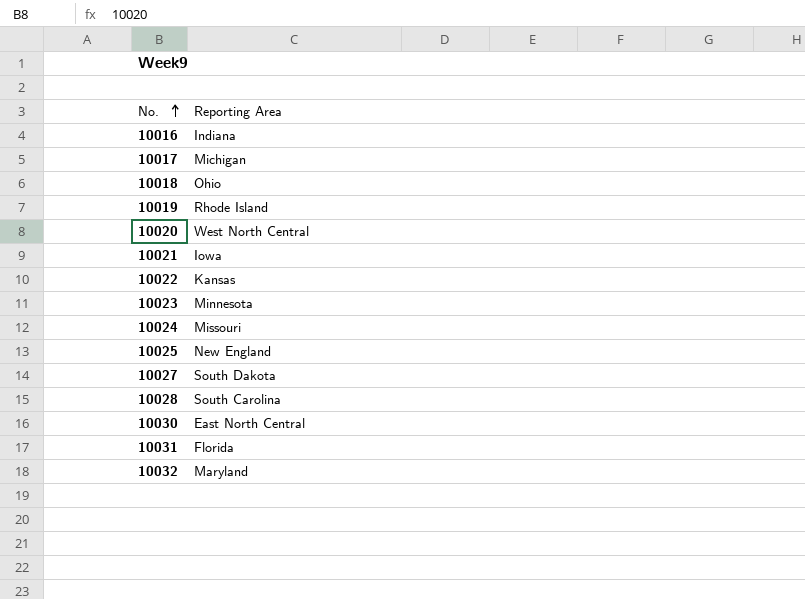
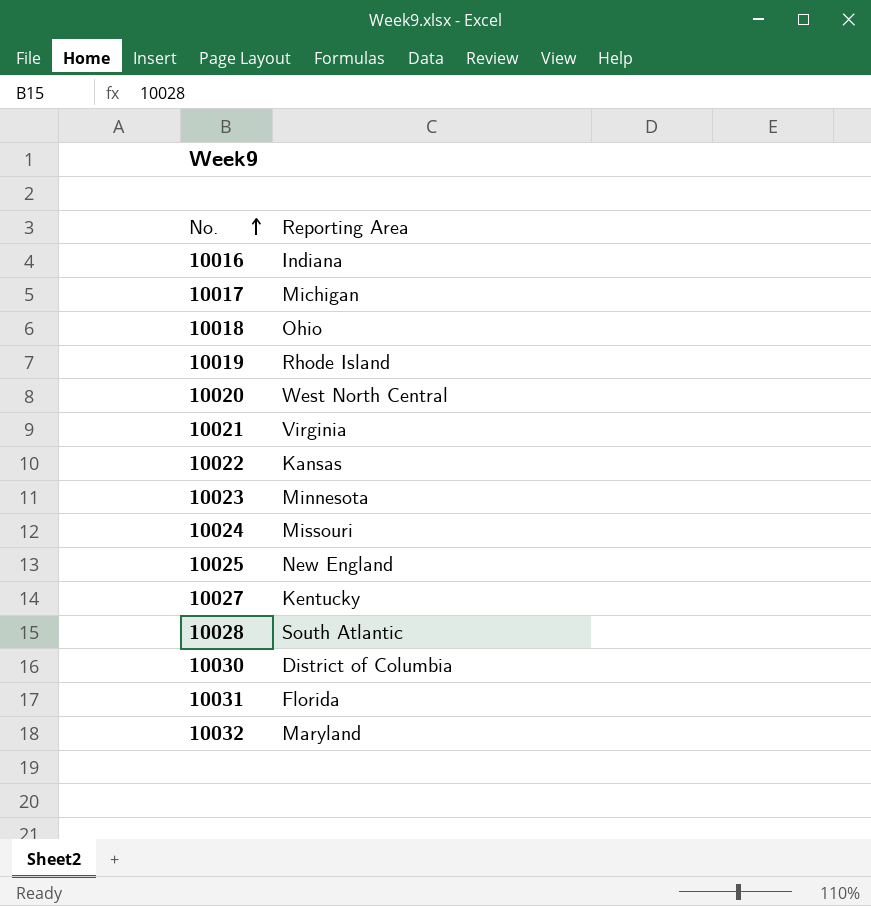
10021 | Reporting Area: Iowa -> Virginia
10027 | Reporting Area: South Dakota -> Kentucky
10028 | Reporting Area: South Carolina -> South Atlantic
10030 | Reporting Area: East North Central -> District of Columbia

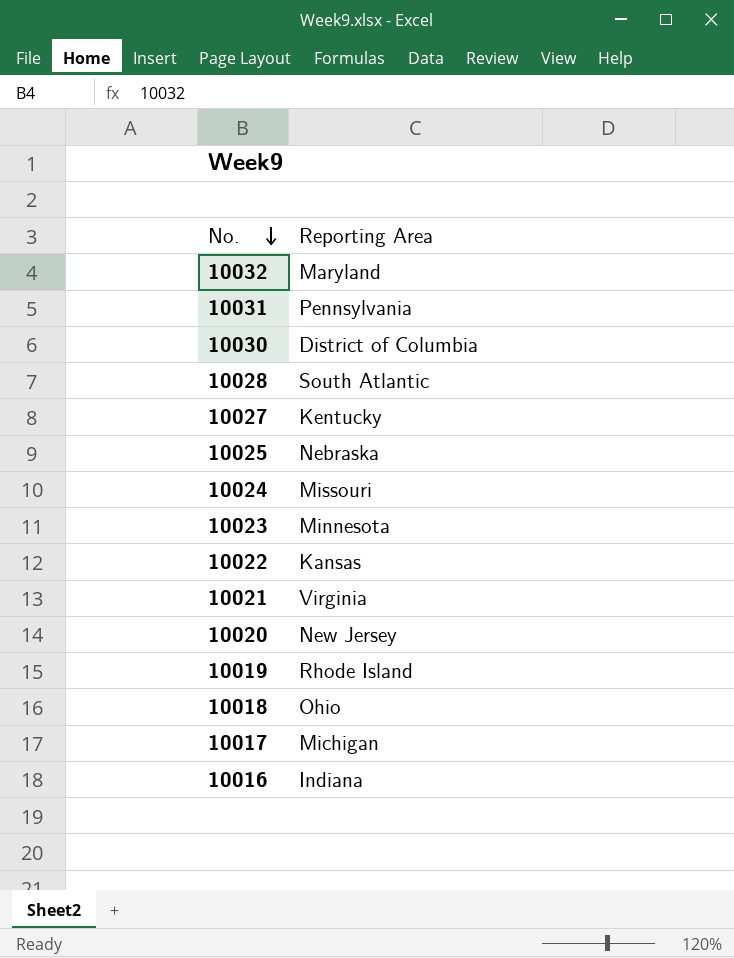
row order: No. ascending -> No. descending
10031 | Reporting Area: Florida -> Pennsylvania
10025 | Reporting Area: New England -> Nebraska
10020 | Reporting Area: West North Central -> New Jersey

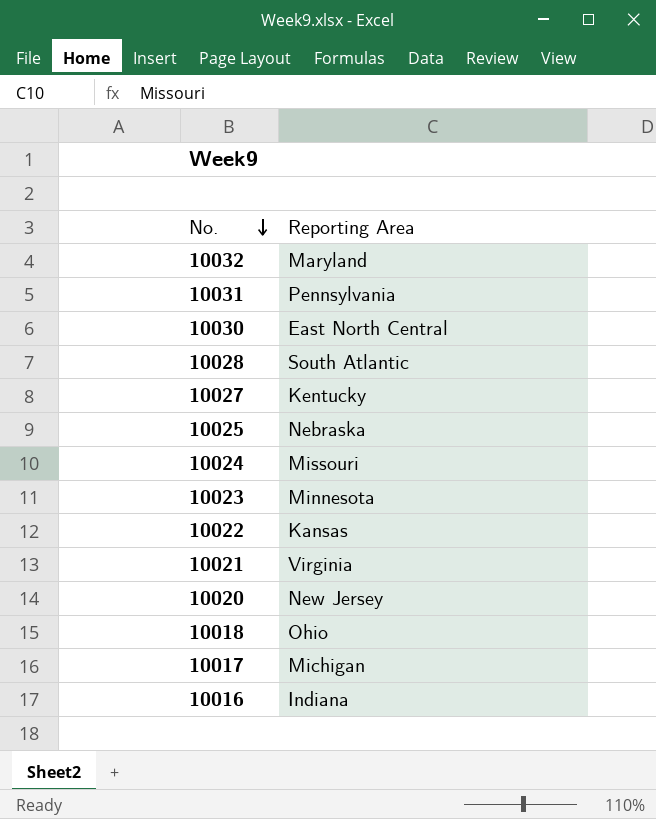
row 10019: Rhode Island -> none
10030 | Reporting Area: District of Columbia -> East North Central

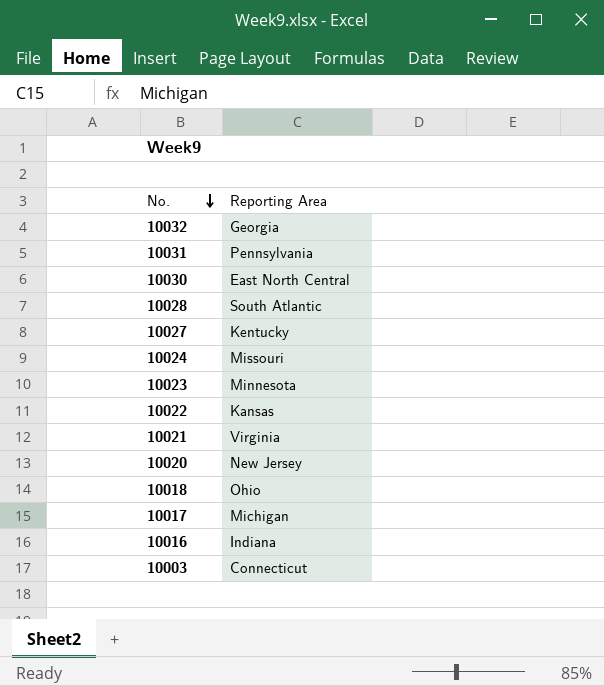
row 10025: Nebraska -> none
10032 | Reporting Area: Maryland -> Georgia
row 10003: none -> Connecticut

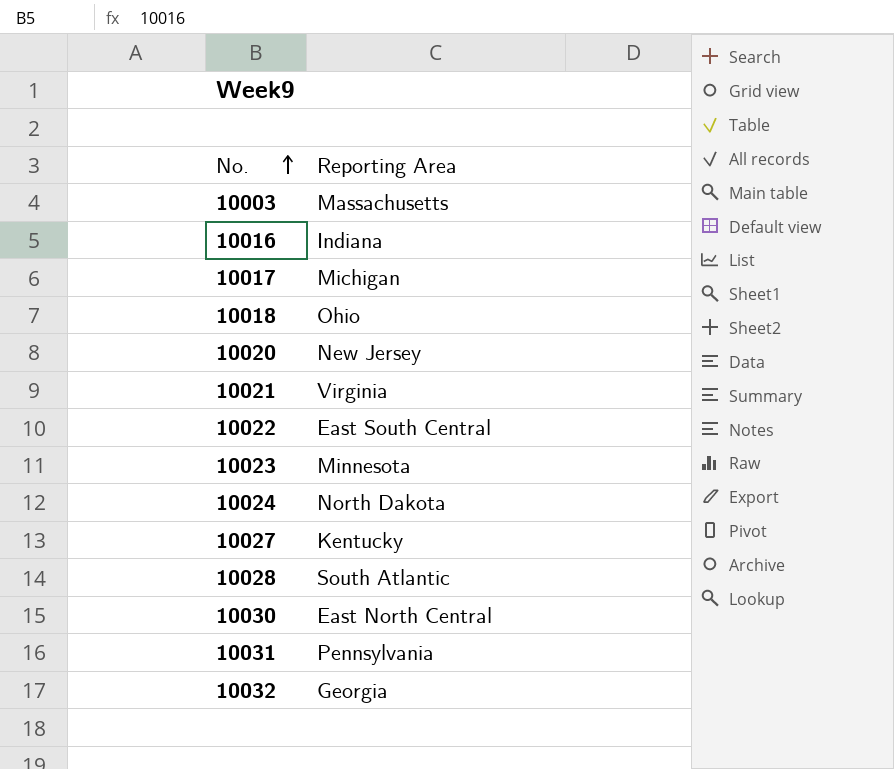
row order: No. descending -> No. ascending
10003 | Reporting Area: Connecticut -> Massachusetts
10022 | Reporting Area: Kansas -> East South Central
10024 | Reporting Area: Missouri -> North Dakota

